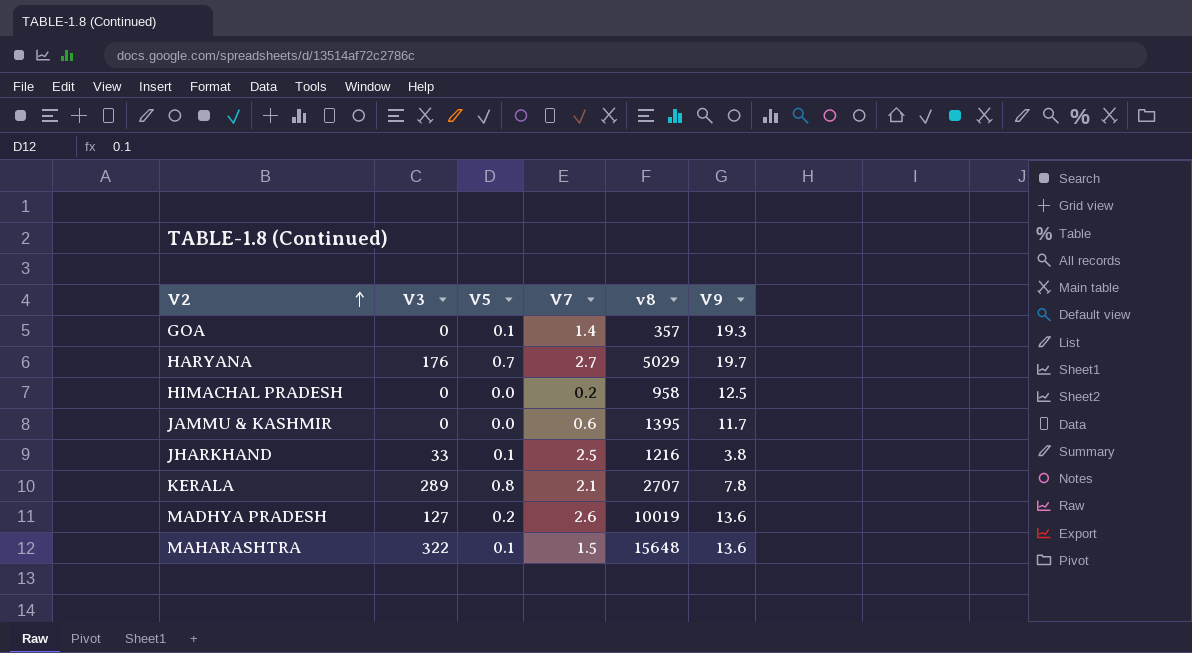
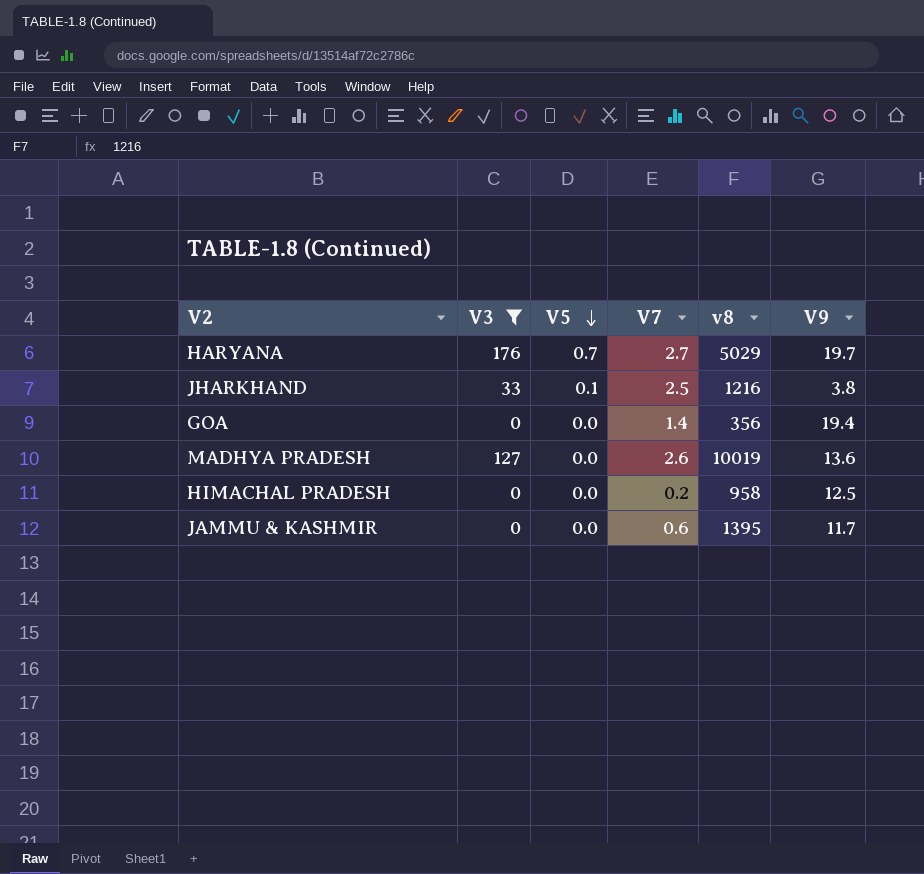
filter: none -> V3 <= 176
row order: V2 ascending -> V5 descending
GOA | V5: 0.1 -> 0.0
GOA | v8: 357 -> 356
GOA | V9: 19.3 -> 19.4
MADHYA PRADESH | V5: 0.2 -> 0.0

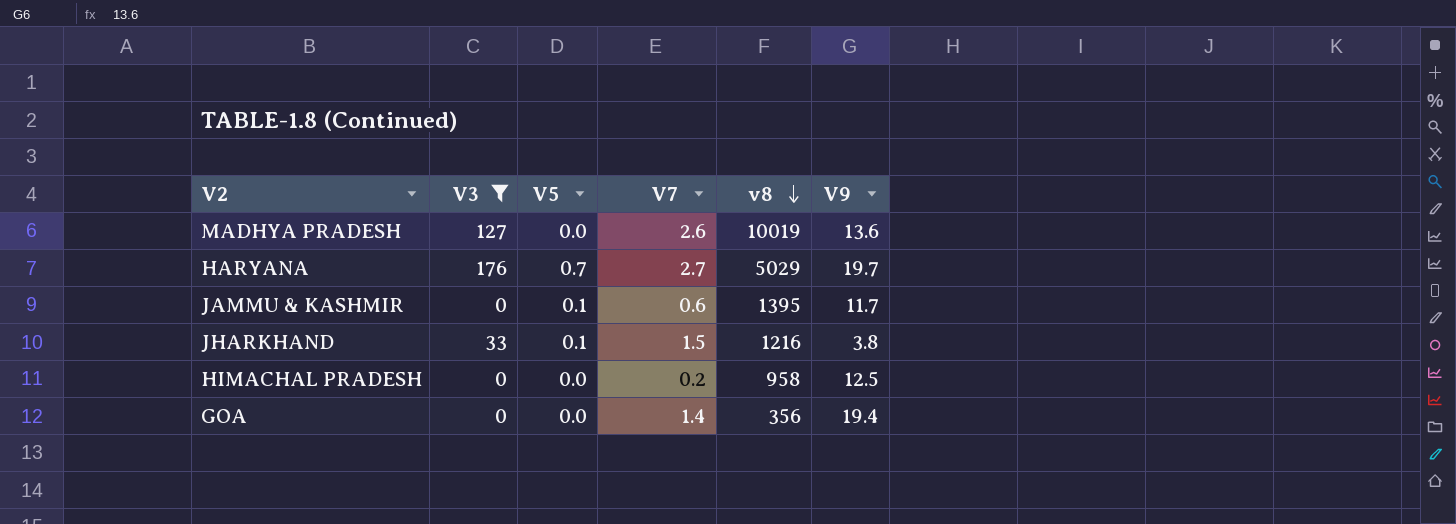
row order: V5 descending -> v8 descending
JAMMU & KASHMIR | V5: 0.0 -> 0.1
JHARKHAND | V7: 2.5 -> 1.5

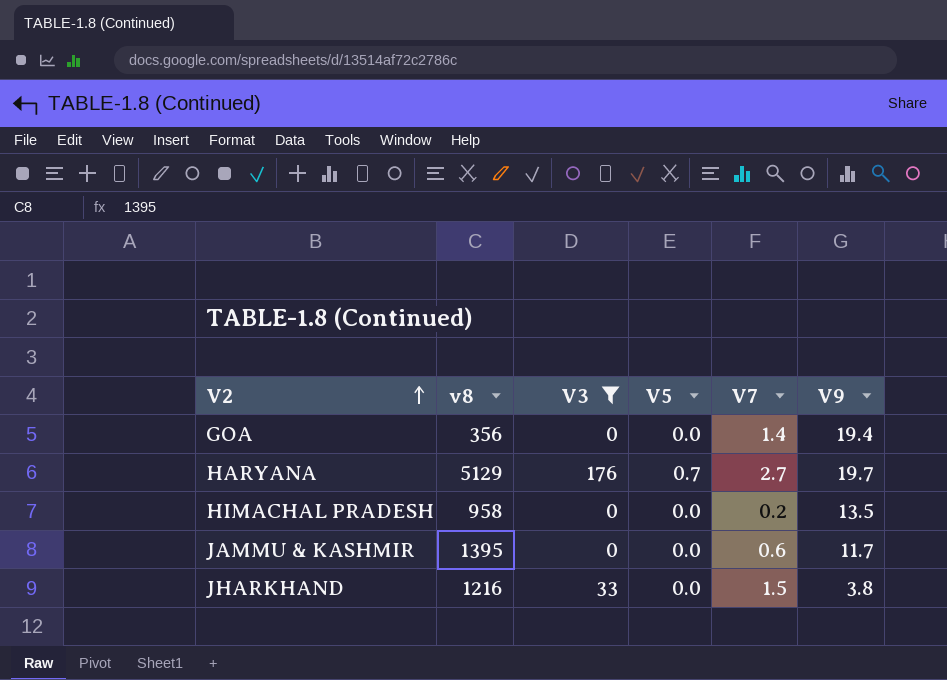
row order: v8 descending -> V2 ascending
column v8 | position: 5 -> 2
row MADHYA PRADESH: 127 | 0.0 | 2.6 | 10019 | 13.6 -> none
HARYANA | v8: 5029 -> 5129
HIMACHAL PRADESH | V9: 12.5 -> 13.5
JAMMU & KASHMIR | V5: 0.1 -> 0.0
JHARKHAND | V5: 0.1 -> 0.0

